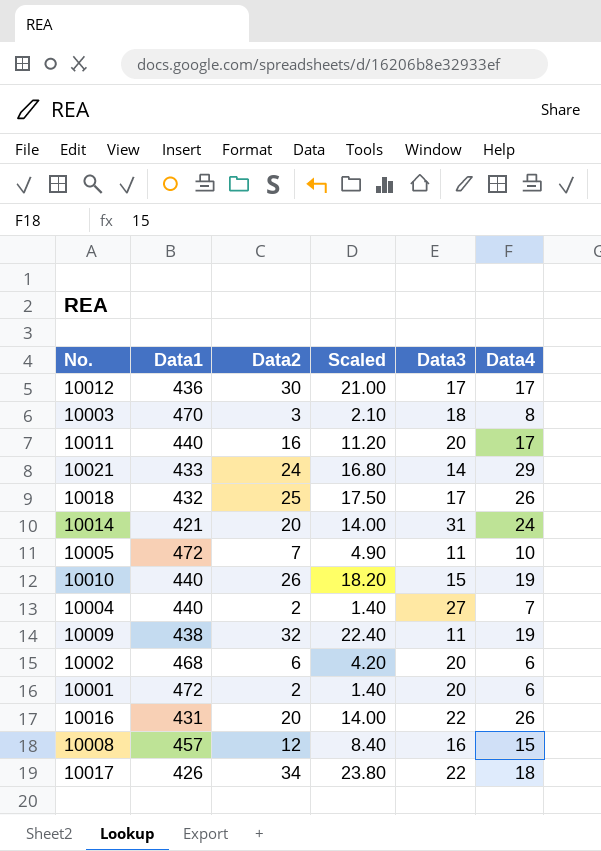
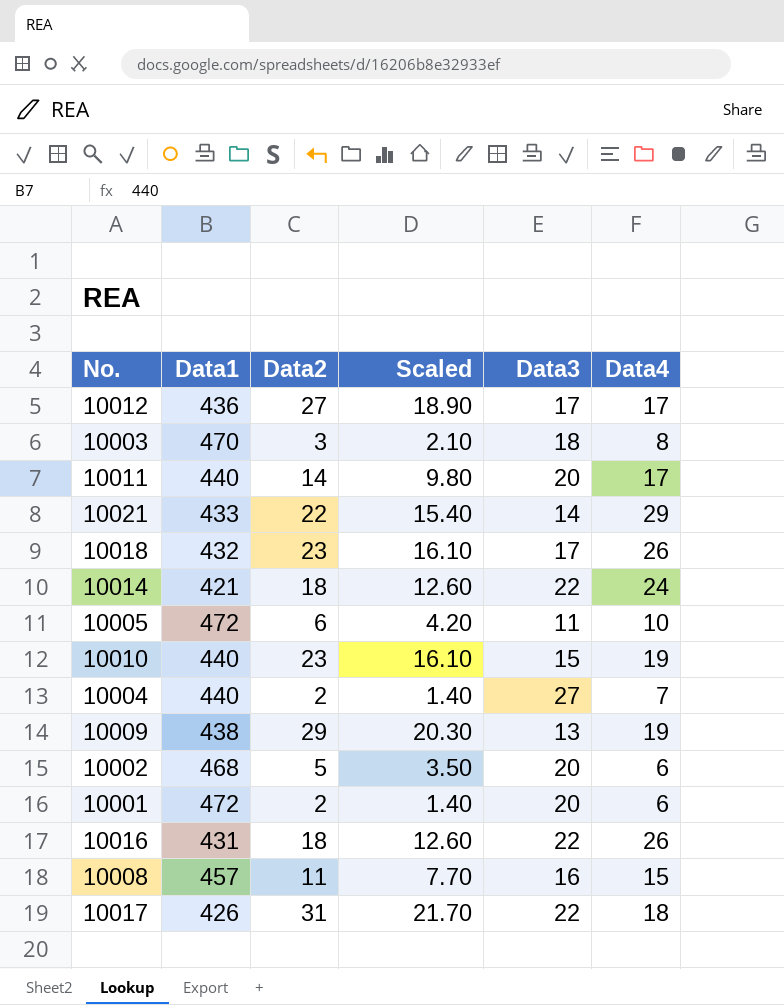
10012 | Data2: 30 -> 27
10012 | Scaled: 21.00 -> 18.90
10011 | Data2: 16 -> 14
10011 | Scaled: 11.20 -> 9.80
10021 | Data2: 24 -> 22
10021 | Scaled: 16.80 -> 15.40
10018 | Data2: 25 -> 23
10018 | Scaled: 17.50 -> 16.10
10014 | Data2: 20 -> 18
10014 | Scaled: 14.00 -> 12.60
10014 | Data3: 31 -> 22
10005 | Data2: 7 -> 6
10005 | Scaled: 4.90 -> 4.20
10010 | Data2: 26 -> 23
10010 | Scaled: 18.20 -> 16.10
10009 | Data2: 32 -> 29
10009 | Scaled: 22.40 -> 20.30
10009 | Data3: 11 -> 13
10002 | Data2: 6 -> 5
10002 | Scaled: 4.20 -> 3.50
10016 | Data2: 20 -> 18
10016 | Scaled: 14.00 -> 12.60
10008 | Data2: 12 -> 11
10008 | Scaled: 8.40 -> 7.70
10017 | Data2: 34 -> 31
10017 | Scaled: 23.80 -> 21.70

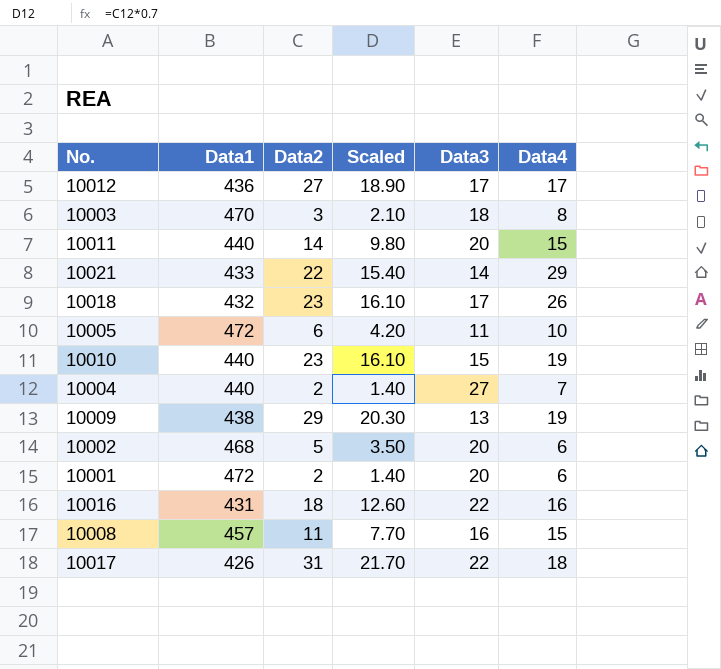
row 10014: 421 | 18 | 12.60 | 22 | 24 -> none
10011 | Data4: 17 -> 15
10016 | Data4: 26 -> 16

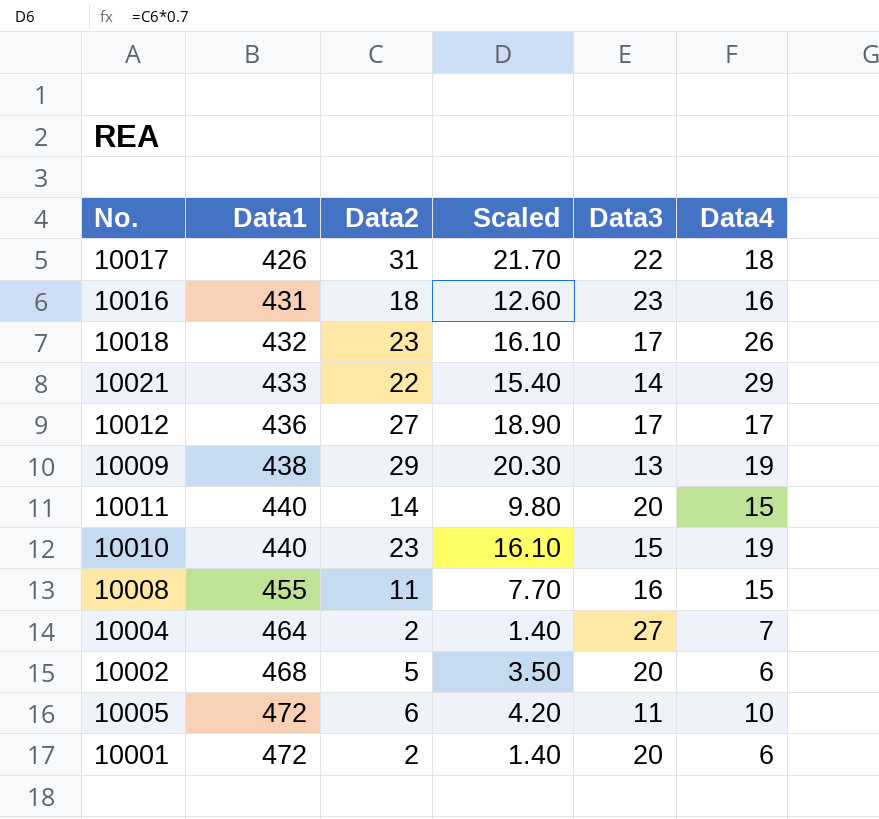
row order: none -> Data1 ascending
row 10003: 470 | 3 | 2.10 | 18 | 8 -> none
10016 | Data3: 22 -> 23
10008 | Data1: 457 -> 455
10004 | Data1: 440 -> 464

